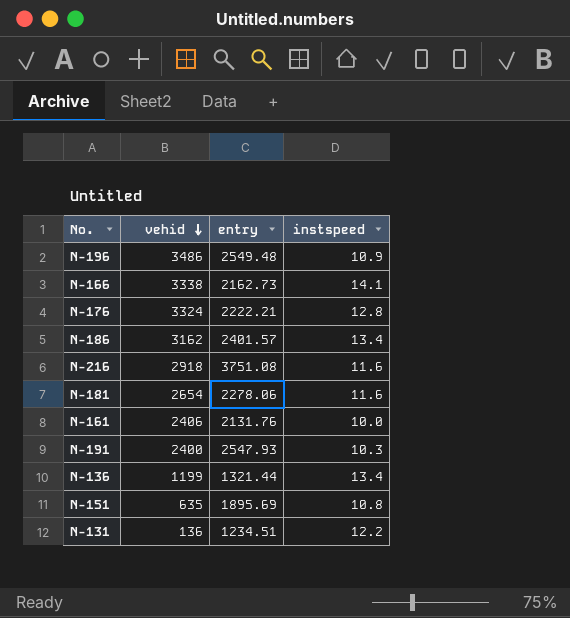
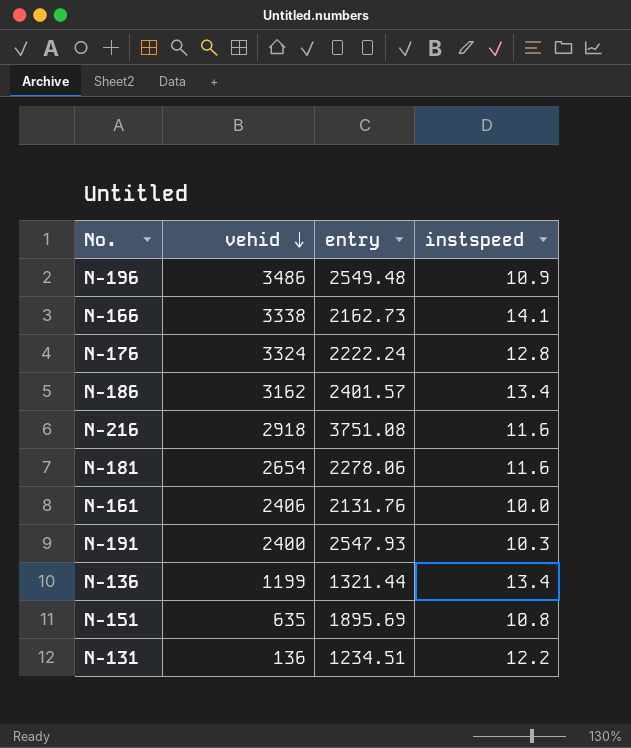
N-176 | entry: 2222.21 -> 2222.24

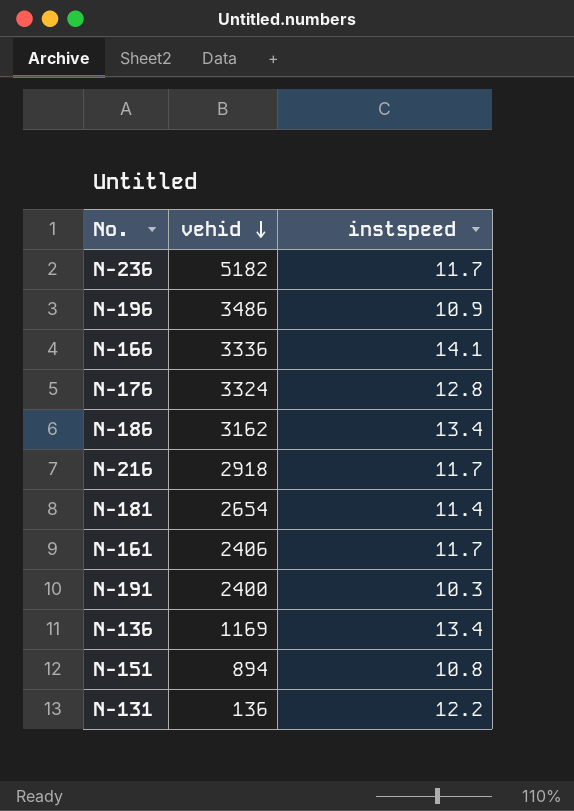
column entry | position: 3 -> none
row N-236: none -> 5182 | 11.7
N-166 | vehid: 3338 -> 3336
N-216 | instspeed: 11.6 -> 11.7
N-181 | instspeed: 11.6 -> 11.4
N-161 | instspeed: 10.0 -> 11.7
N-136 | vehid: 1199 -> 1169
N-151 | vehid: 635 -> 894

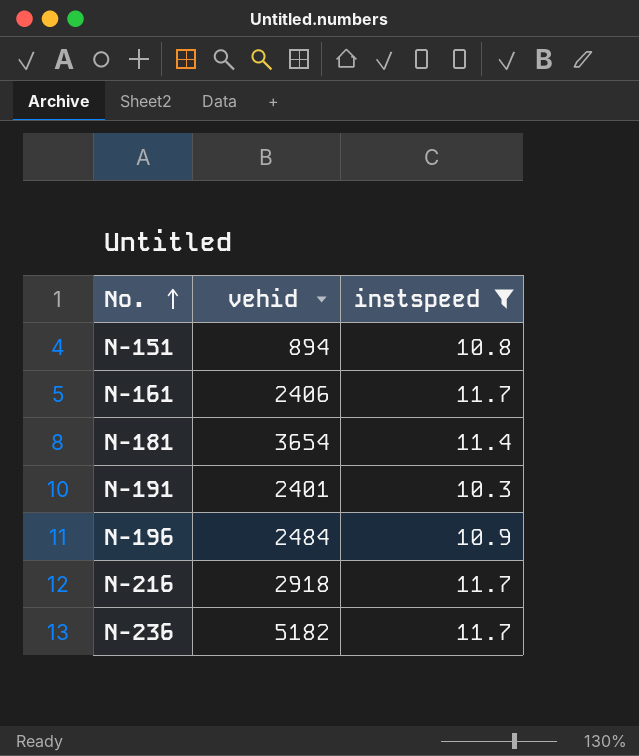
filter: none -> instspeed <= 11.7
row order: vehid descending -> No. ascending
N-181 | vehid: 2654 -> 3654
N-191 | vehid: 2400 -> 2401
N-196 | vehid: 3486 -> 2484

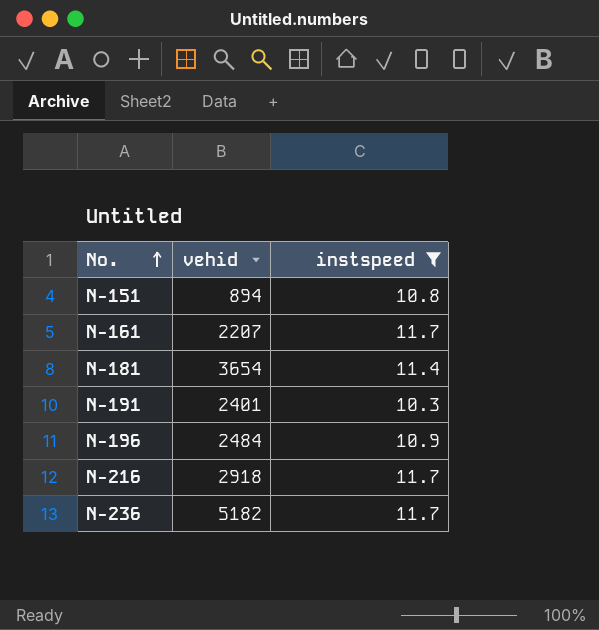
N-161 | vehid: 2406 -> 2207

